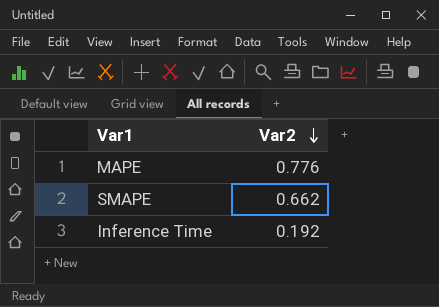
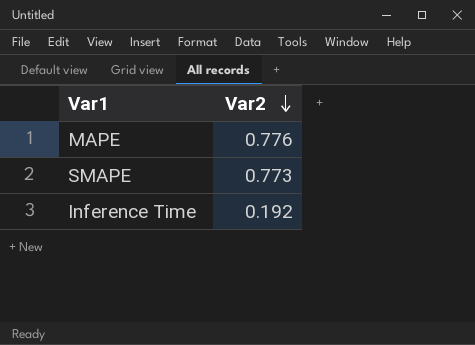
SMAPE | Var2: 0.662 -> 0.773

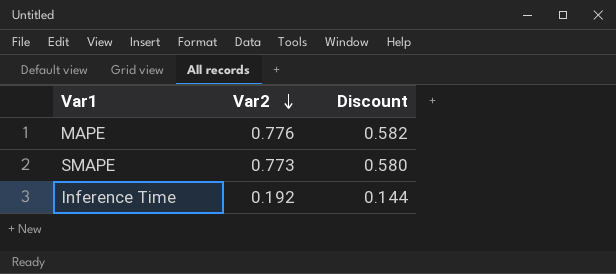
column Discount | formula: none -> [Var2] * 0.75

